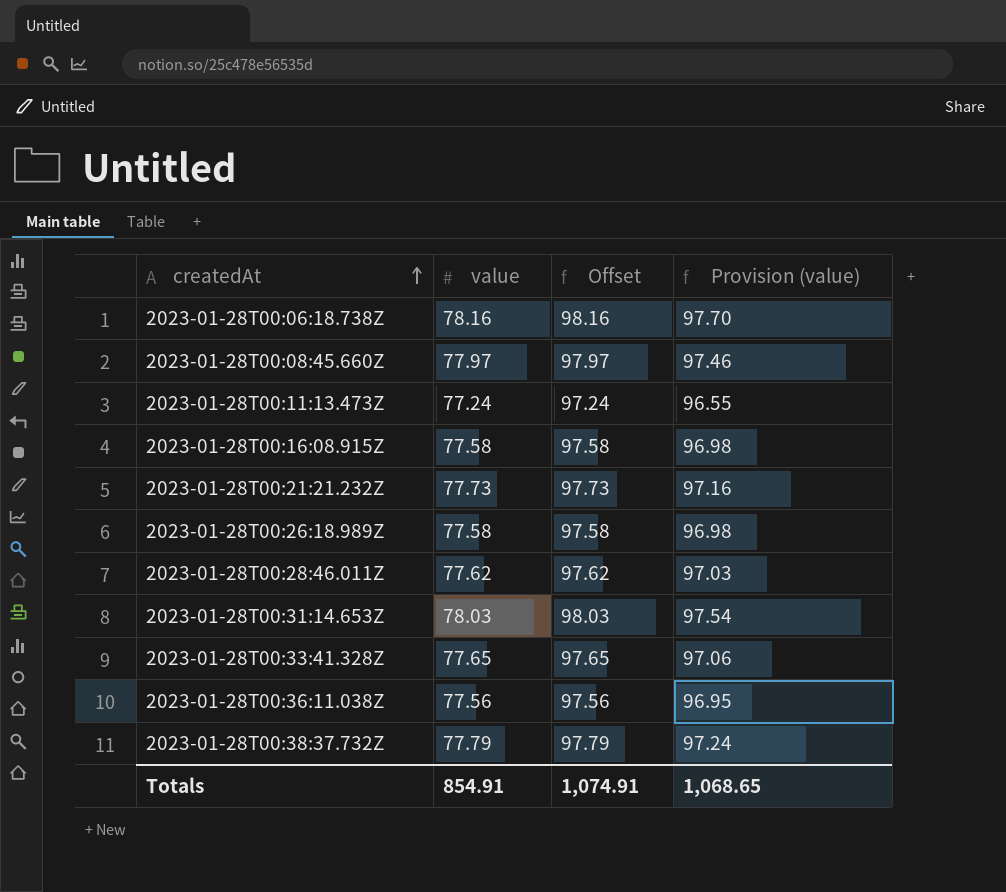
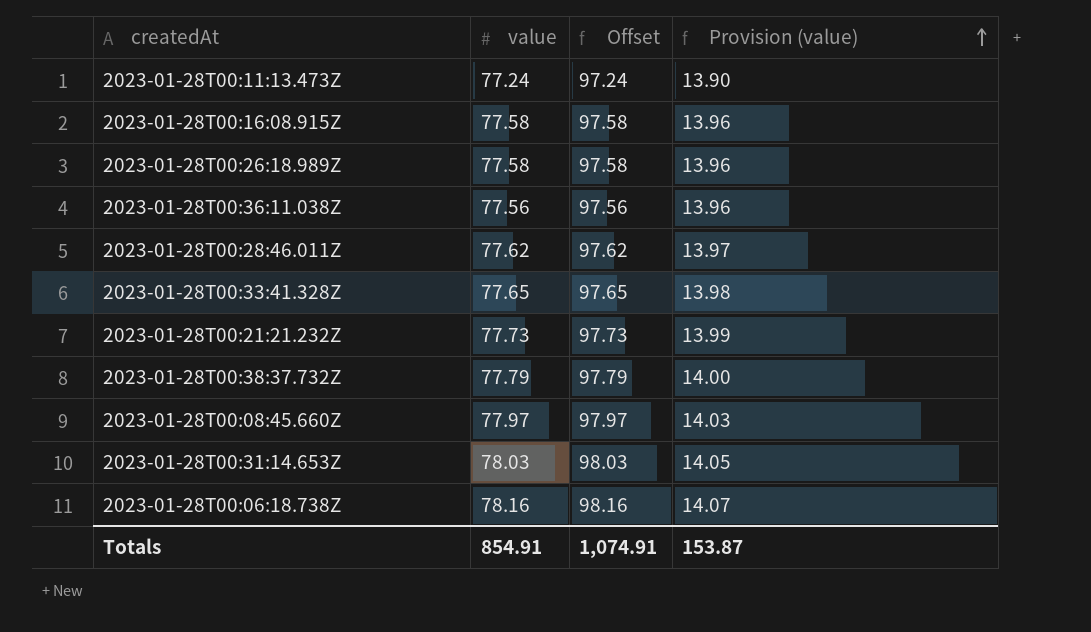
row order: createdAt ascending -> Provision (value) ascending
column Provision (value) | formula: [value] * 1.25 -> [value] * 0.18
Totals | Provision (value): 1,068.65 -> 153.87

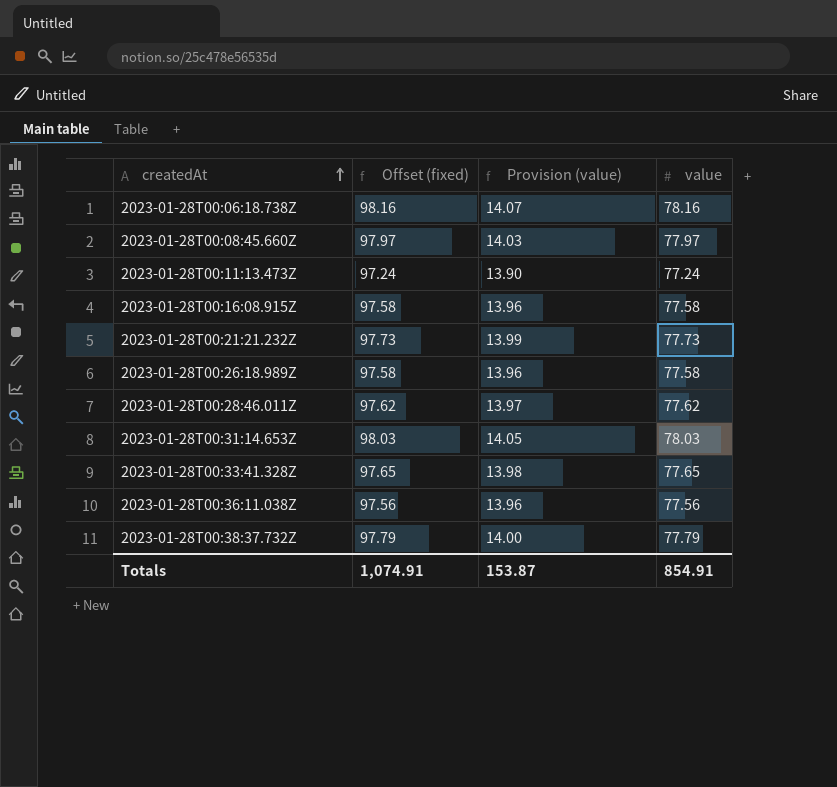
row order: Provision (value) ascending -> createdAt ascending
column name: Offset -> Offset (fixed)
column value | position: 2 -> 4

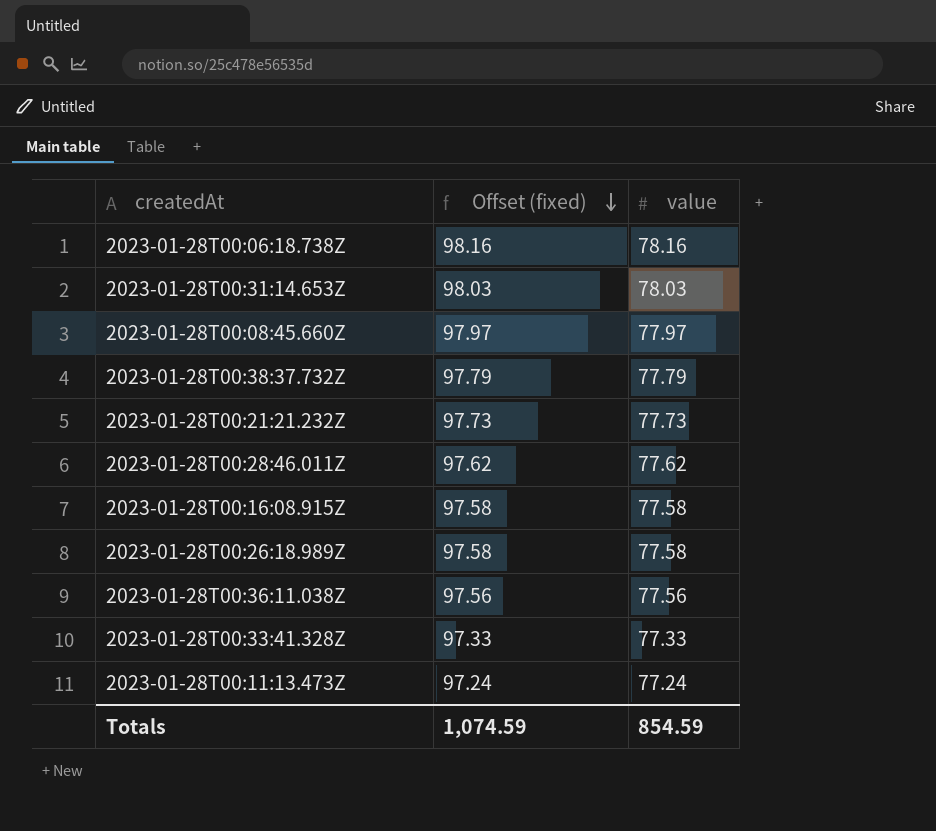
row order: createdAt ascending -> Offset (fixed) descending
column Provision (value) | formula: [value] * 0.18 -> none
2023-01-28T00:33:41.328Z | Offset (fixed): 97.65 -> 97.33
2023-01-28T00:33:41.328Z | value: 77.65 -> 77.33
Totals | Offset (fixed): 1,074.91 -> 1,074.59
Totals | value: 854.91 -> 854.59

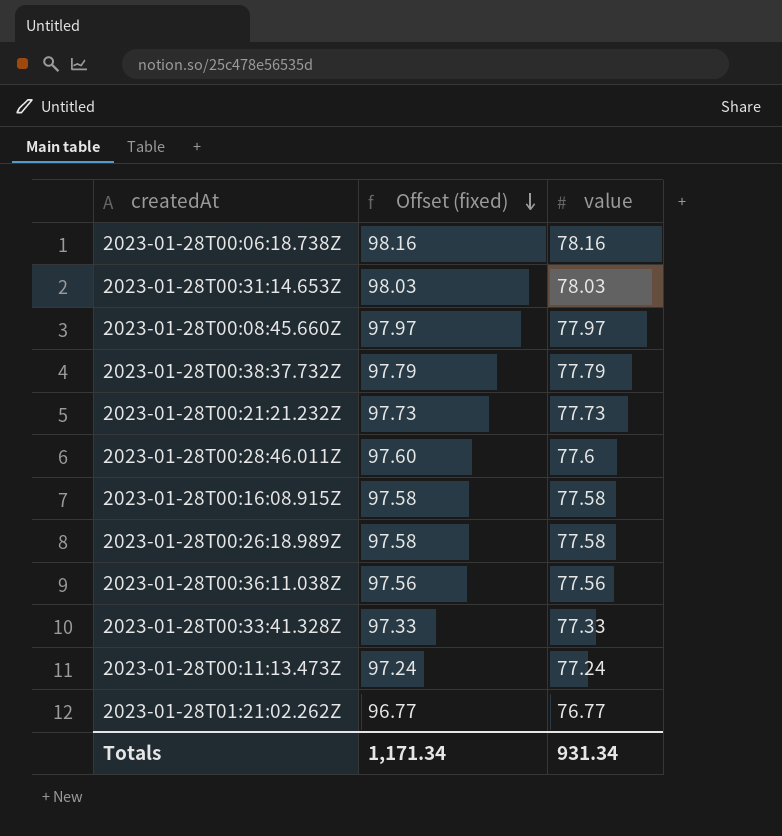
2023-01-28T00:28:46.011Z | Offset (fixed): 97.62 -> 97.60
2023-01-28T00:28:46.011Z | value: 77.62 -> 77.6
row 2023-01-28T01:21:02.262Z: none -> 96.77 | 76.77
Totals | Offset (fixed): 1,074.59 -> 1,171.34
Totals | value: 854.59 -> 931.34

